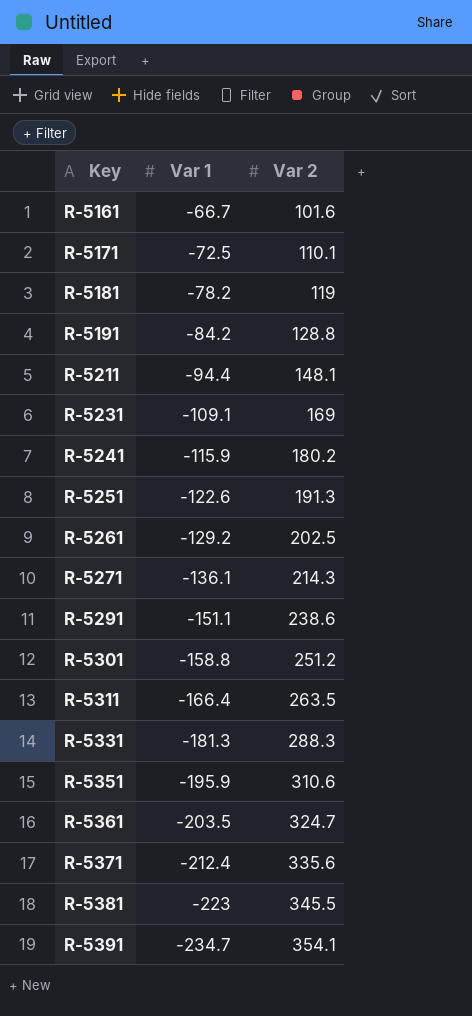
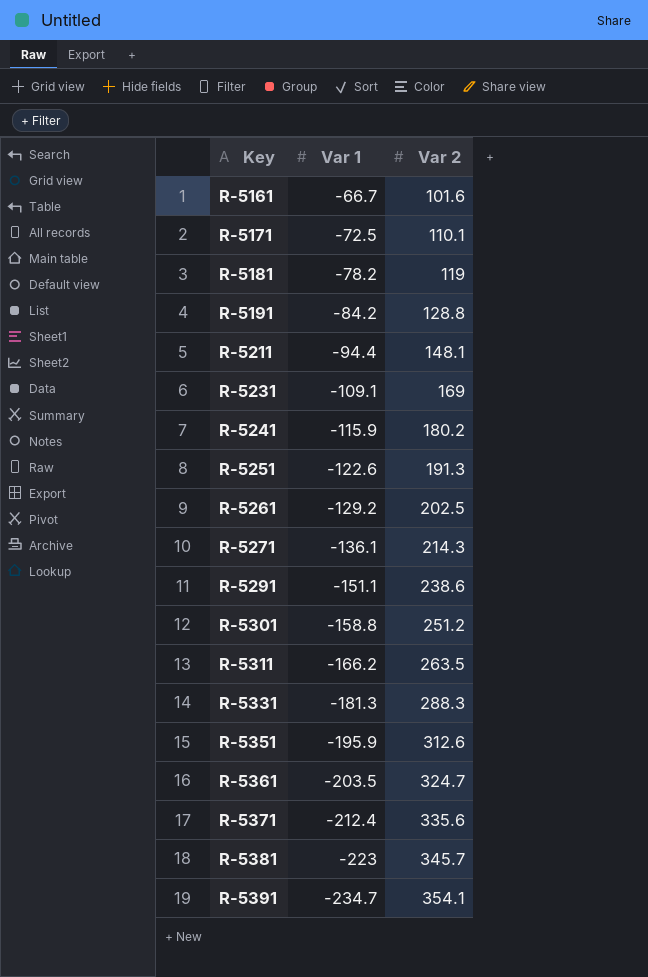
R-5311 | Var 1: -166.4 -> -166.2
R-5351 | Var 2: 310.6 -> 312.6
R-5381 | Var 2: 345.5 -> 345.7

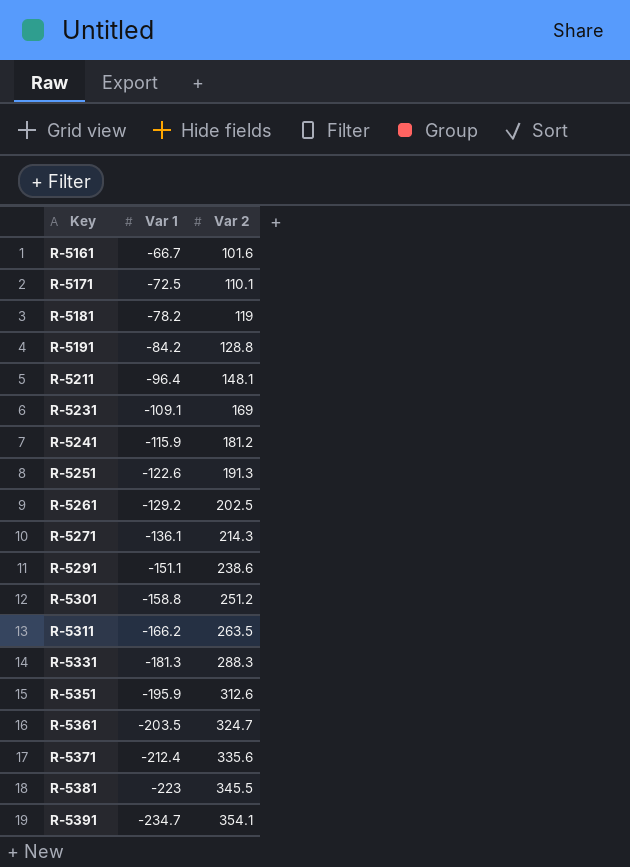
R-5211 | Var 1: -94.4 -> -96.4
R-5241 | Var 2: 180.2 -> 181.2
R-5381 | Var 2: 345.7 -> 345.5

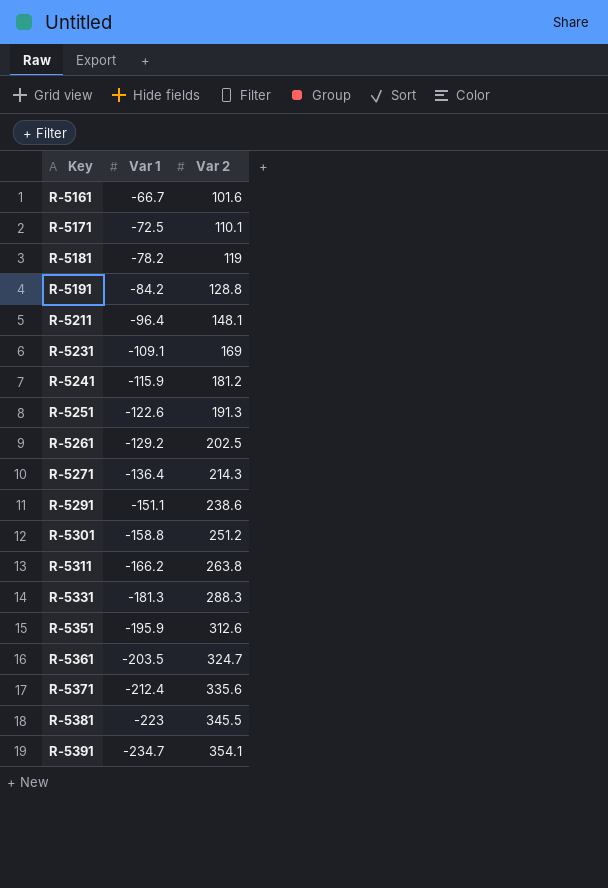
R-5271 | Var 1: -136.1 -> -136.4
R-5311 | Var 2: 263.5 -> 263.8

